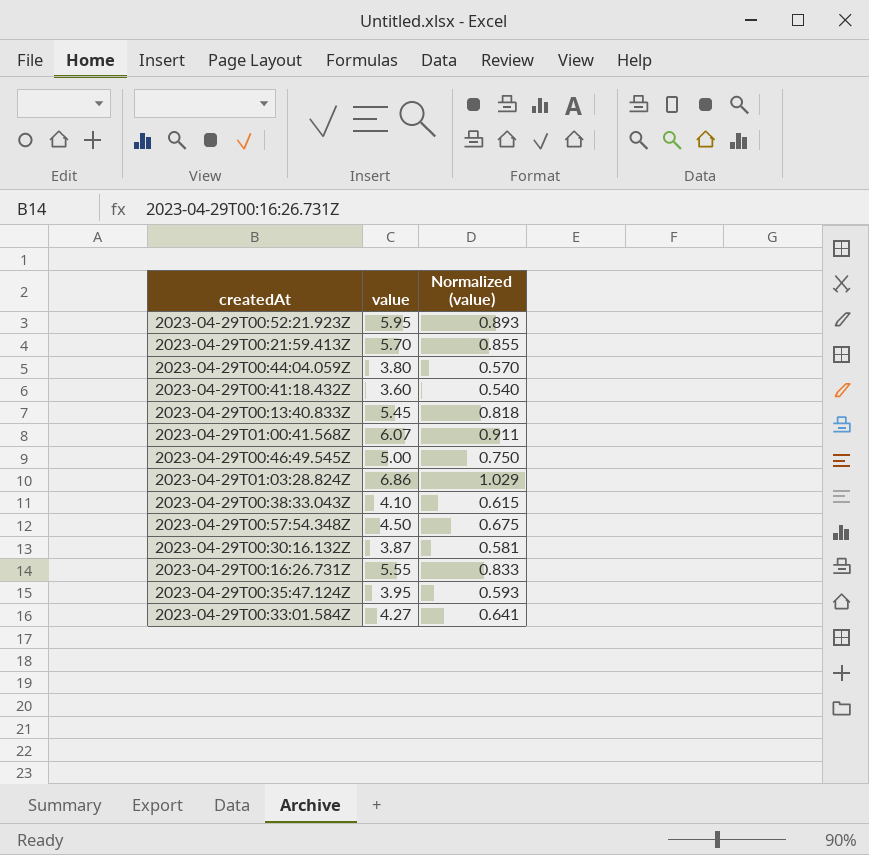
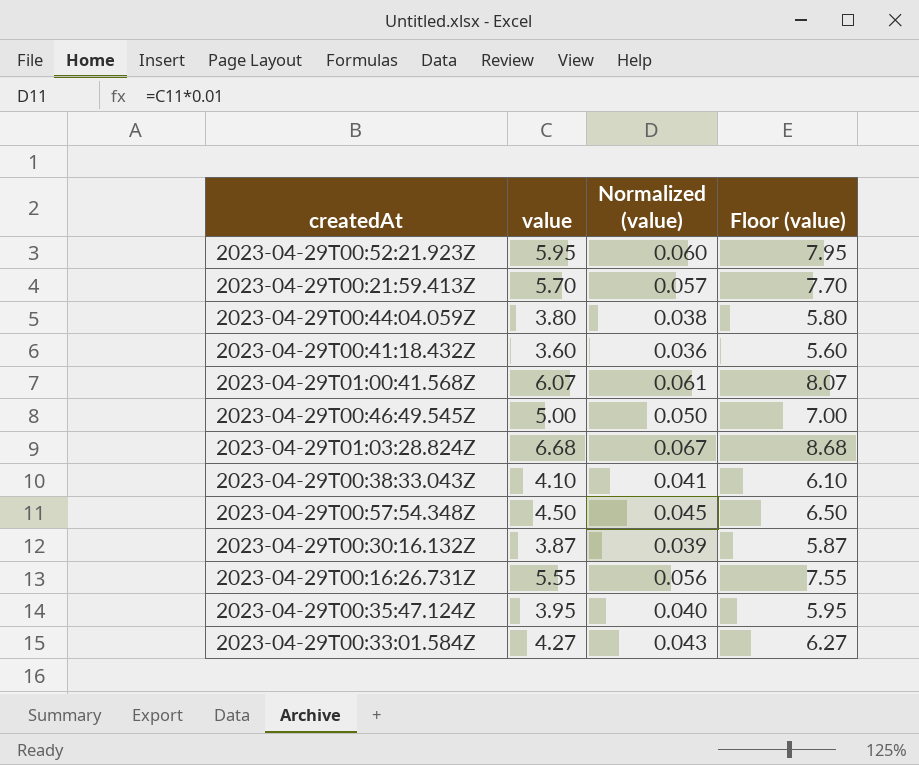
column Normalized (value) | formula: [value] * 0.15 -> [value] * 0.01
column Floor (value) | formula: none -> [value] + 2
row 2023-04-29T00:13:40.833Z: 5.45 | 0.818 -> none
2023-04-29T01:03:28.824Z | value: 6.86 -> 6.68

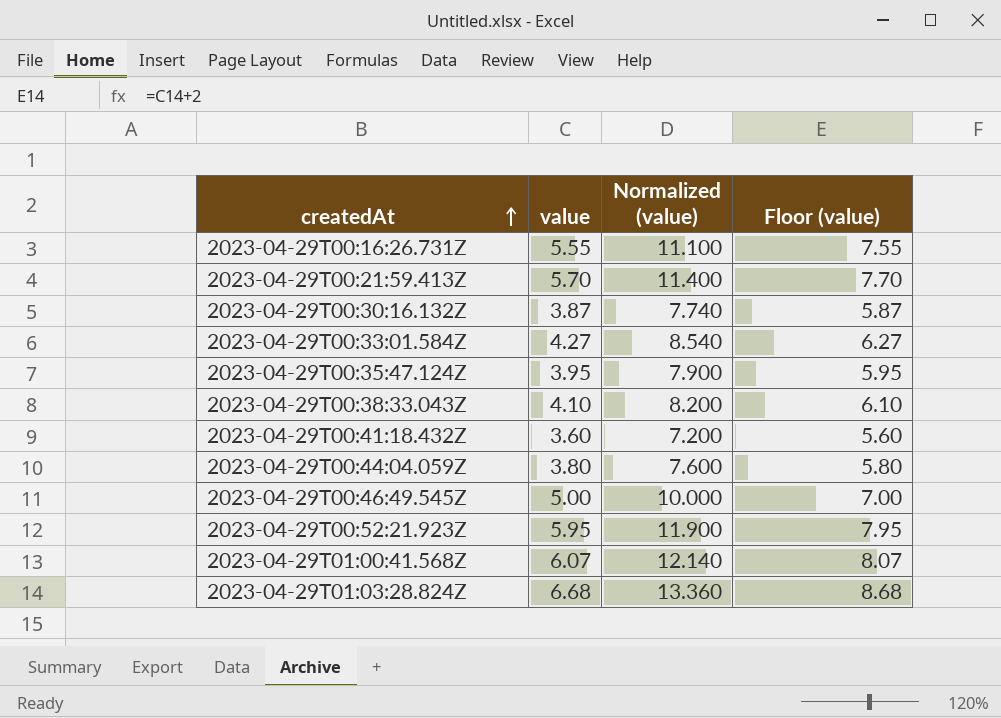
row order: none -> createdAt ascending
column Normalized (value) | formula: [value] * 0.01 -> [value] * 2
row 2023-04-29T00:57:54.348Z: 4.50 | 0.045 | 6.50 -> none

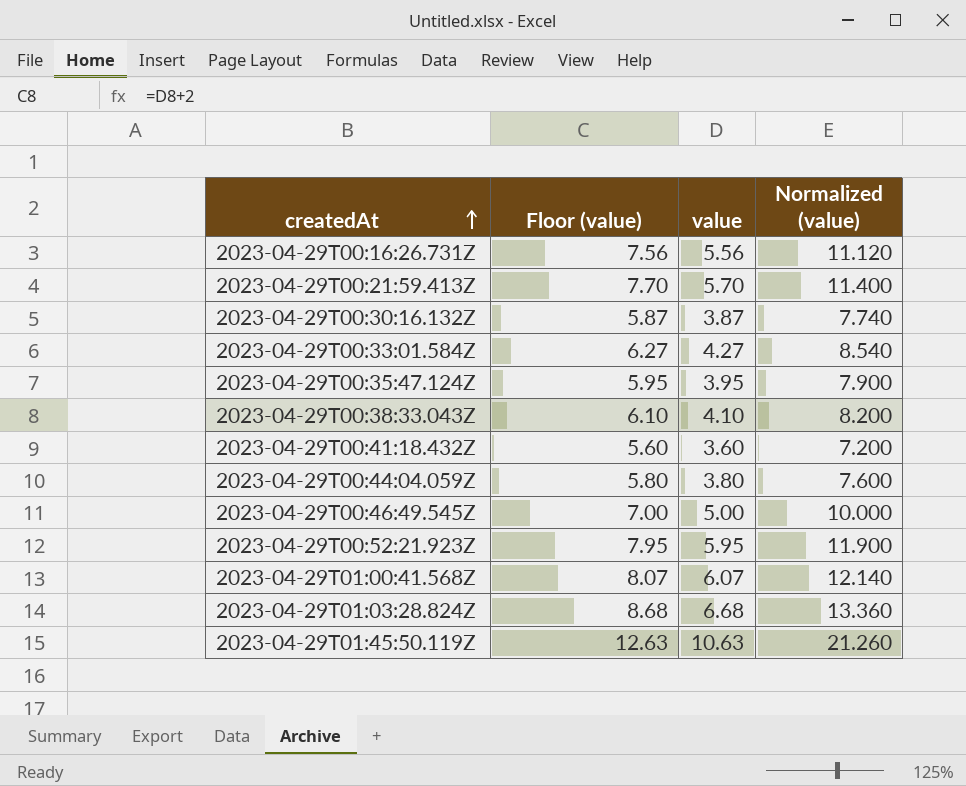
column Floor (value) | position: 4 -> 2
2023-04-29T00:16:26.731Z | Floor (value): 7.55 -> 7.56
2023-04-29T00:16:26.731Z | value: 5.55 -> 5.56
2023-04-29T00:16:26.731Z | Normalized (value): 11.100 -> 11.120
row 2023-04-29T01:45:50.119Z: none -> 12.63 | 10.63 | 21.260

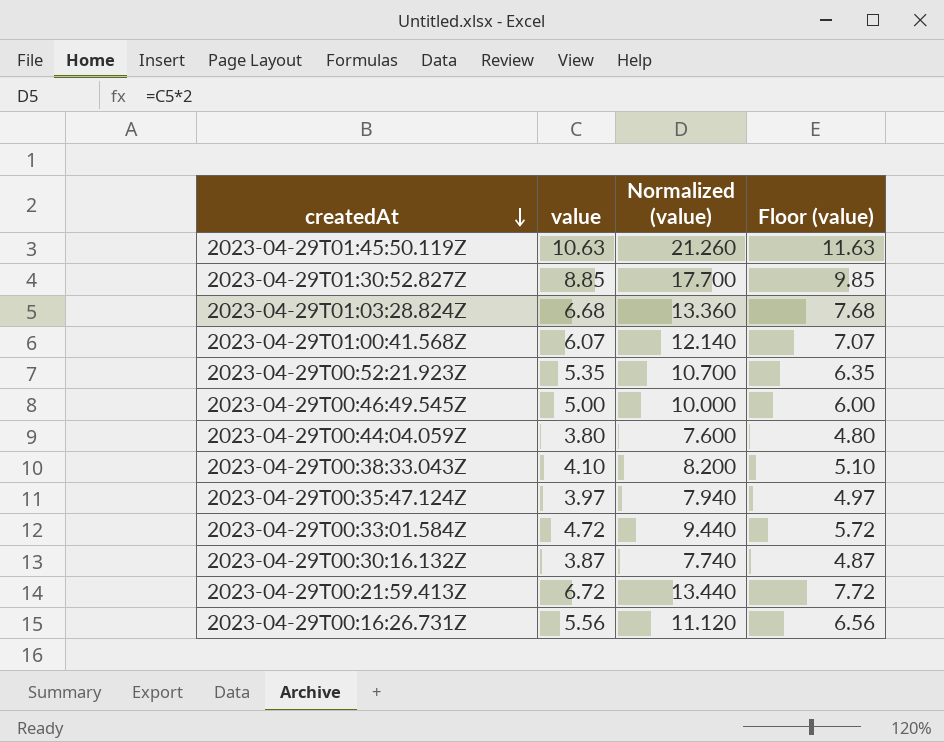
row order: createdAt ascending -> createdAt descending
column Floor (value) | formula: [value] + 2 -> [value] + 1
column Floor (value) | position: 2 -> 4
row 2023-04-29T00:41:18.432Z: 5.60 | 3.60 | 7.200 -> none
row 2023-04-29T01:30:52.827Z: none -> 8.85 | 17.700 | 9.85
2023-04-29T00:52:21.923Z | value: 5.95 -> 5.35
2023-04-29T00:52:21.923Z | Normalized (value): 11.900 -> 10.700
2023-04-29T00:35:47.124Z | value: 3.95 -> 3.97
2023-04-29T00:35:47.124Z | Normalized (value): 7.900 -> 7.940
2023-04-29T00:33:01.584Z | value: 4.27 -> 4.72
2023-04-29T00:33:01.584Z | Normalized (value): 8.540 -> 9.440
2023-04-29T00:21:59.413Z | value: 5.70 -> 6.72
2023-04-29T00:21:59.413Z | Normalized (value): 11.400 -> 13.440

